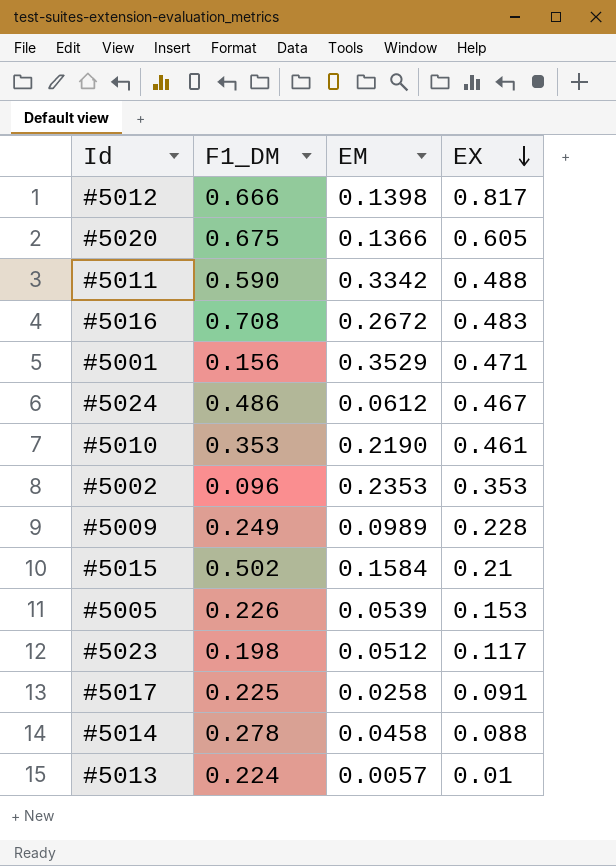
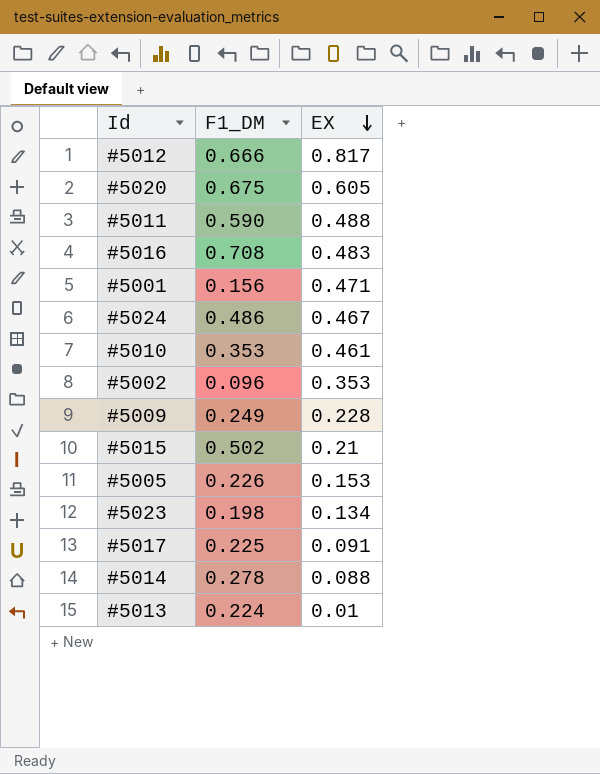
column EM | position: 3 -> none
#5023 | EX: 0.117 -> 0.134

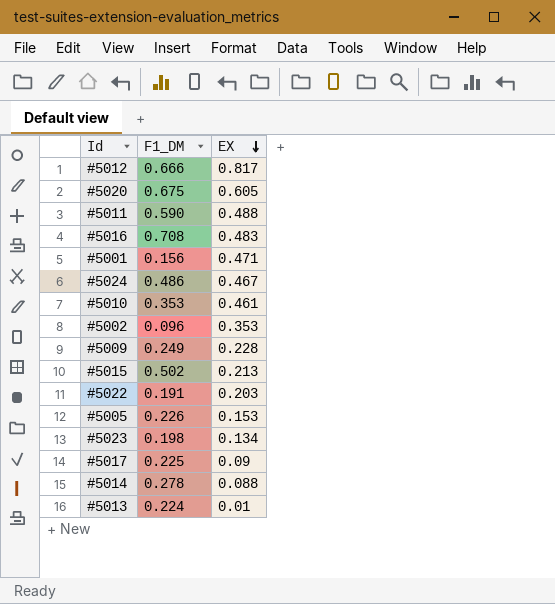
#5015 | EX: 0.21 -> 0.213
row #5022: none -> 0.191 | 0.203
#5017 | EX: 0.091 -> 0.09

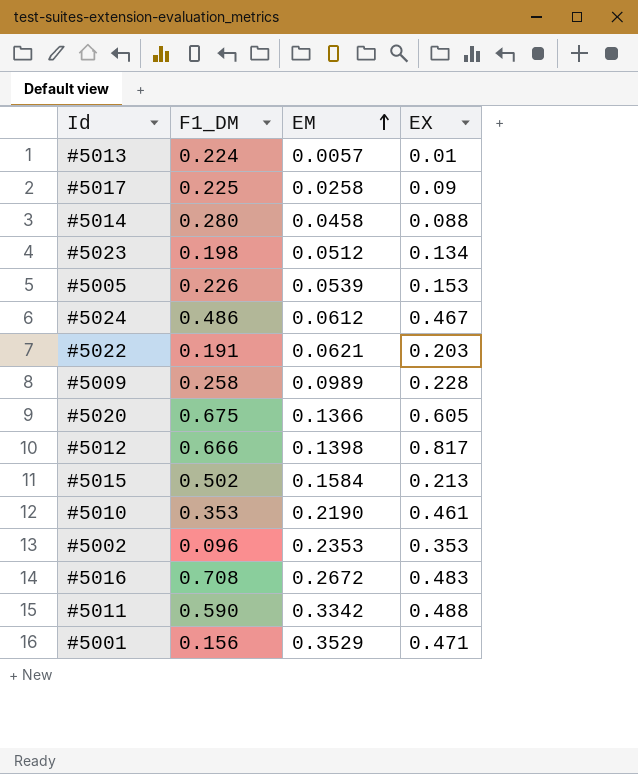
row order: EX descending -> EM ascending
column EM | position: none -> 3
#5014 | F1_DM: 0.278 -> 0.280
#5009 | F1_DM: 0.249 -> 0.258

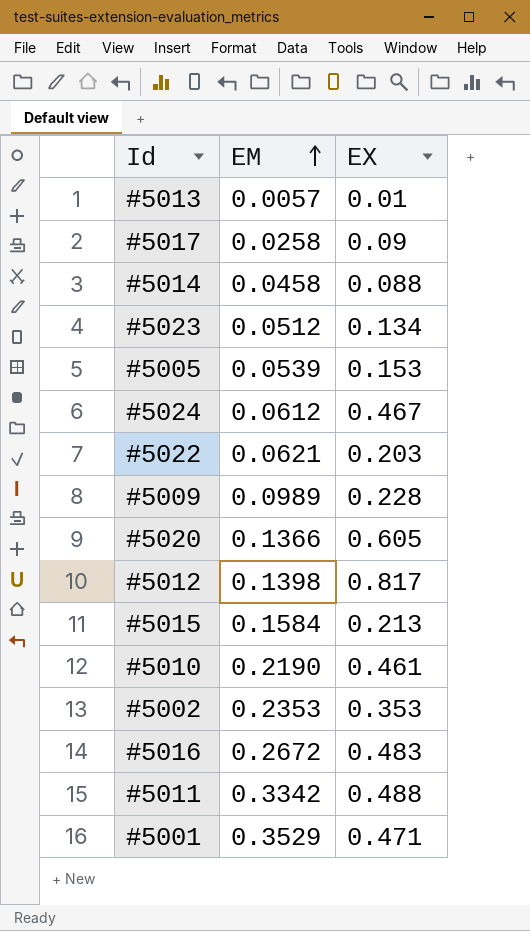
column F1_DM | position: 2 -> none

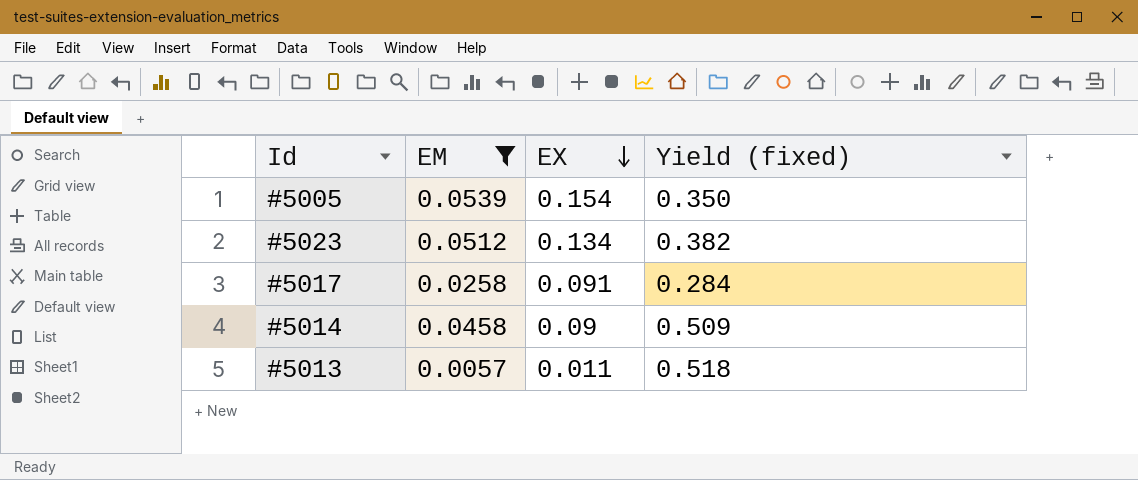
filter: none -> EM <= 0.0539
row order: EM ascending -> EX descending
column Yield (fixed) | formula: none -> [EM] / [EX]
#5005 | EX: 0.153 -> 0.154
#5017 | EX: 0.09 -> 0.091
#5014 | EX: 0.088 -> 0.09
#5013 | EX: 0.01 -> 0.011

